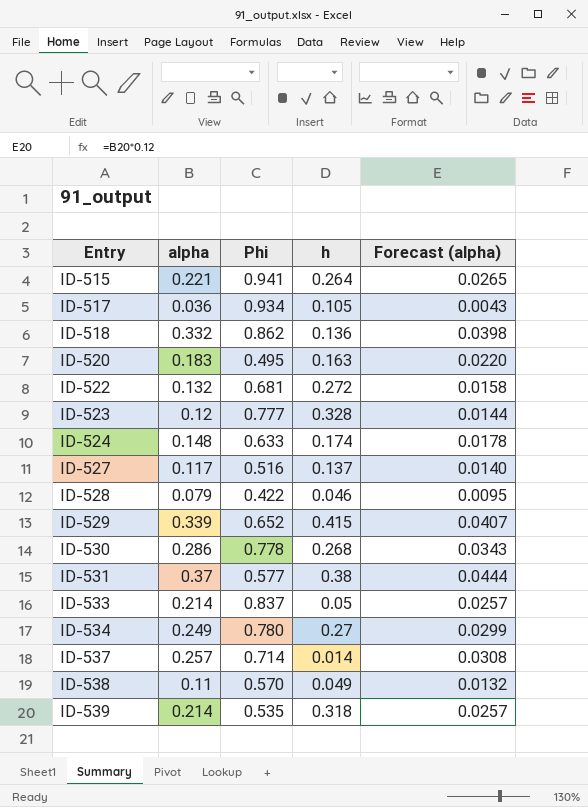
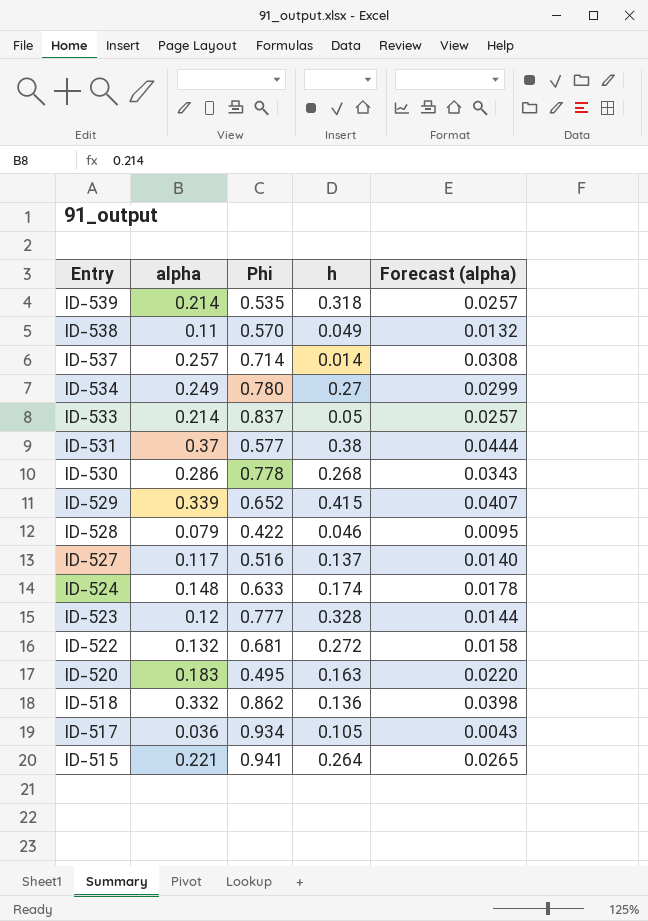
row order: Entry ascending -> Entry descending

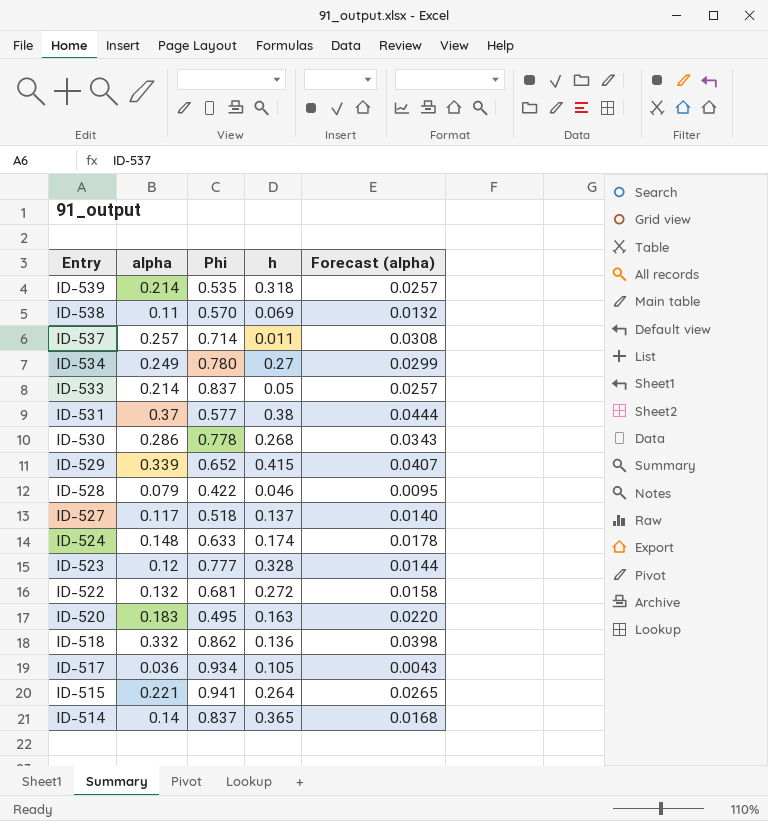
ID-538 | h: 0.049 -> 0.069
ID-537 | h: 0.014 -> 0.011
ID-527 | Phi: 0.516 -> 0.518
row ID-514: none -> 0.14 | 0.837 | 0.365 | 0.0168

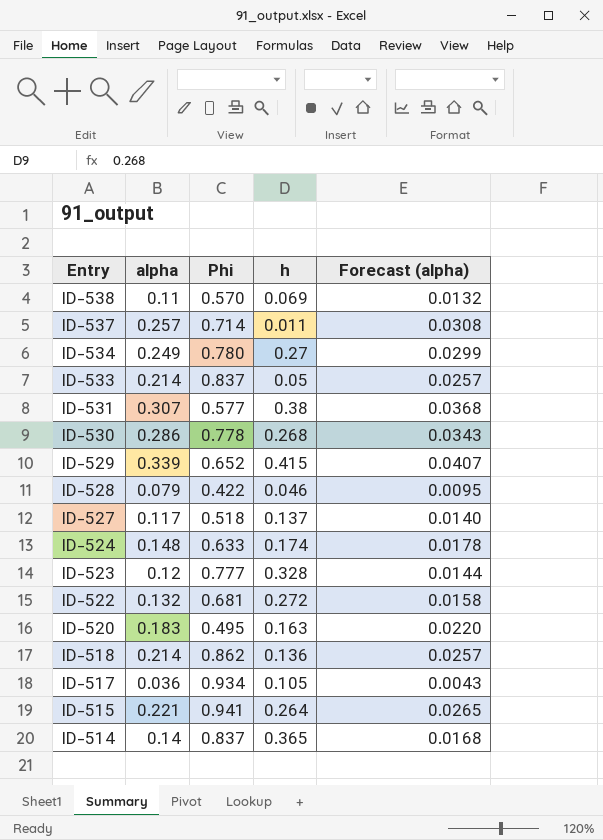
row ID-539: 0.214 | 0.535 | 0.318 | 0.0257 -> none
ID-531 | alpha: 0.37 -> 0.307
ID-531 | Forecast (alpha): 0.0444 -> 0.0368
ID-518 | alpha: 0.332 -> 0.214
ID-518 | Forecast (alpha): 0.0398 -> 0.0257

